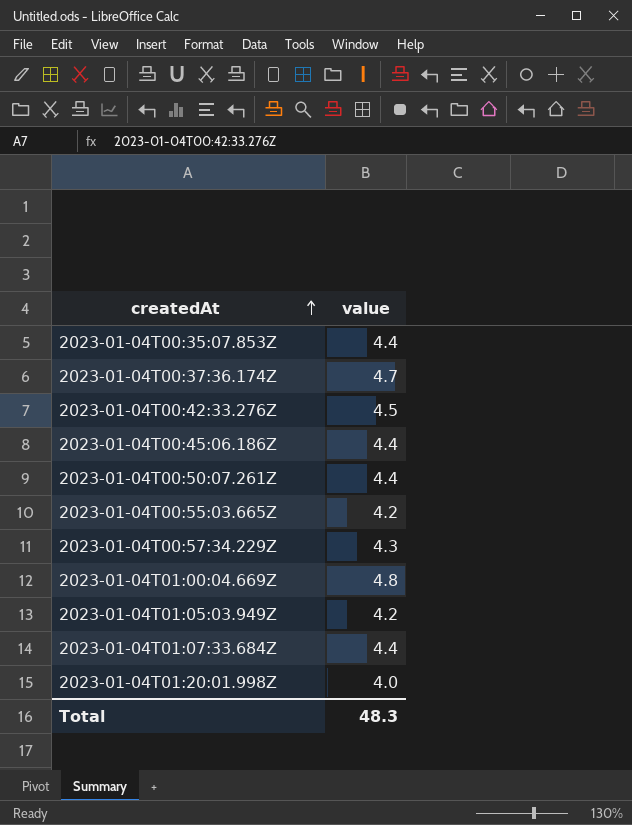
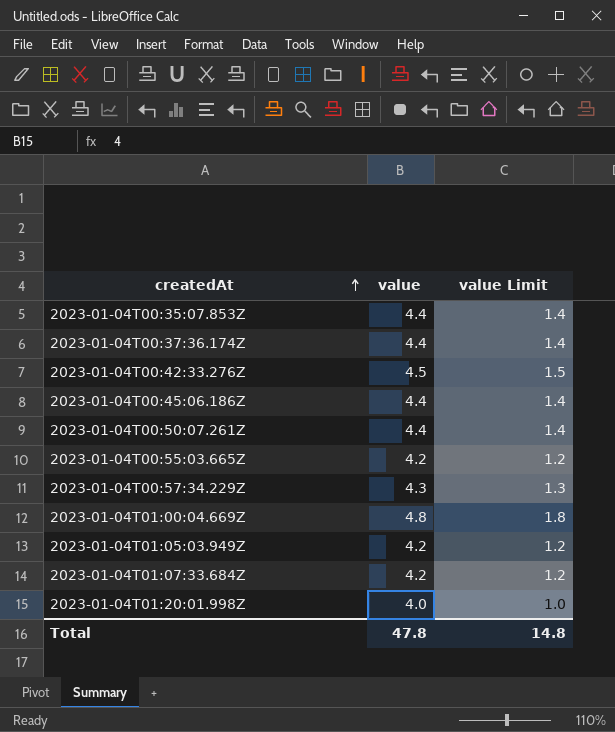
column value Limit | formula: none -> [value] - 3
2023-01-04T00:37:36.174Z | value: 4.7 -> 4.4
2023-01-04T01:07:33.684Z | value: 4.4 -> 4.2
Total | value: 48.3 -> 47.8

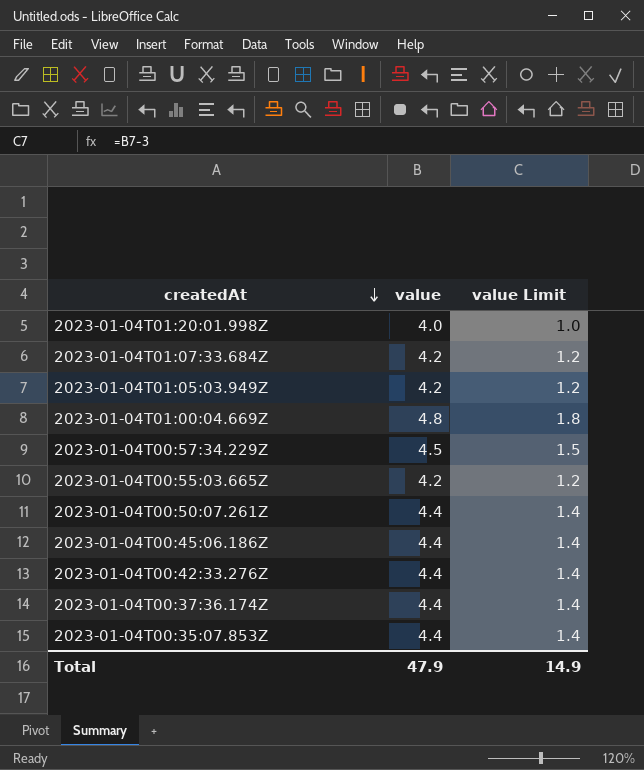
row order: createdAt ascending -> createdAt descending
2023-01-04T00:57:34.229Z | value: 4.3 -> 4.5
2023-01-04T00:57:34.229Z | value Limit: 1.3 -> 1.5
2023-01-04T00:42:33.276Z | value: 4.5 -> 4.4
2023-01-04T00:42:33.276Z | value Limit: 1.5 -> 1.4
Total | value: 47.8 -> 47.9
Total | value Limit: 14.8 -> 14.9

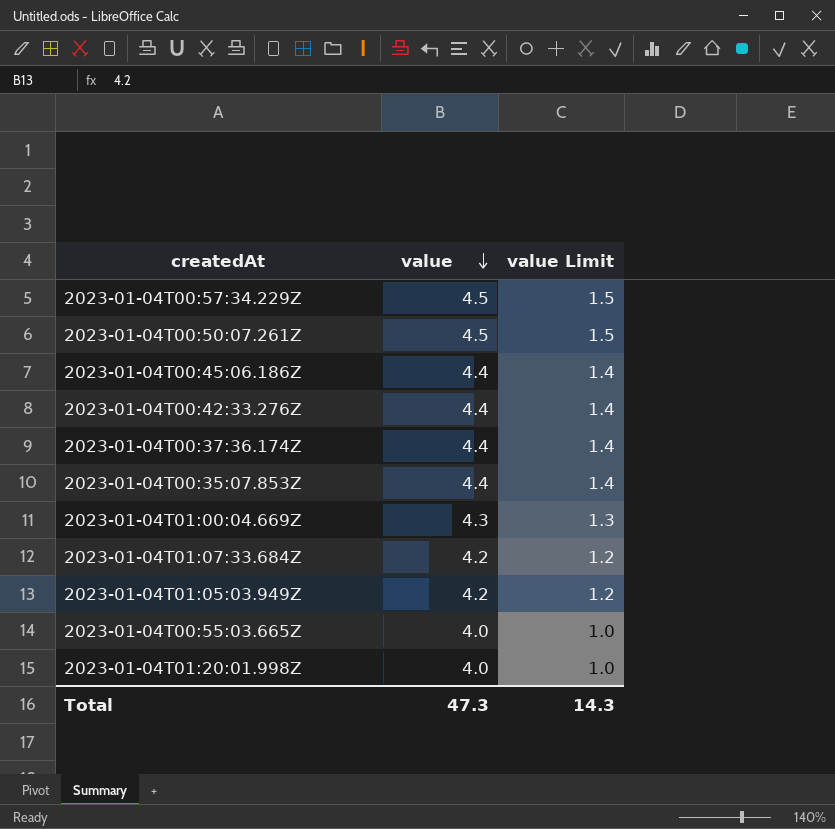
row order: createdAt descending -> value descending
2023-01-04T00:50:07.261Z | value: 4.4 -> 4.5
2023-01-04T00:50:07.261Z | value Limit: 1.4 -> 1.5
2023-01-04T01:00:04.669Z | value: 4.8 -> 4.3
2023-01-04T01:00:04.669Z | value Limit: 1.8 -> 1.3
2023-01-04T00:55:03.665Z | value: 4.2 -> 4.0
2023-01-04T00:55:03.665Z | value Limit: 1.2 -> 1.0
Total | value: 47.9 -> 47.3
Total | value Limit: 14.9 -> 14.3

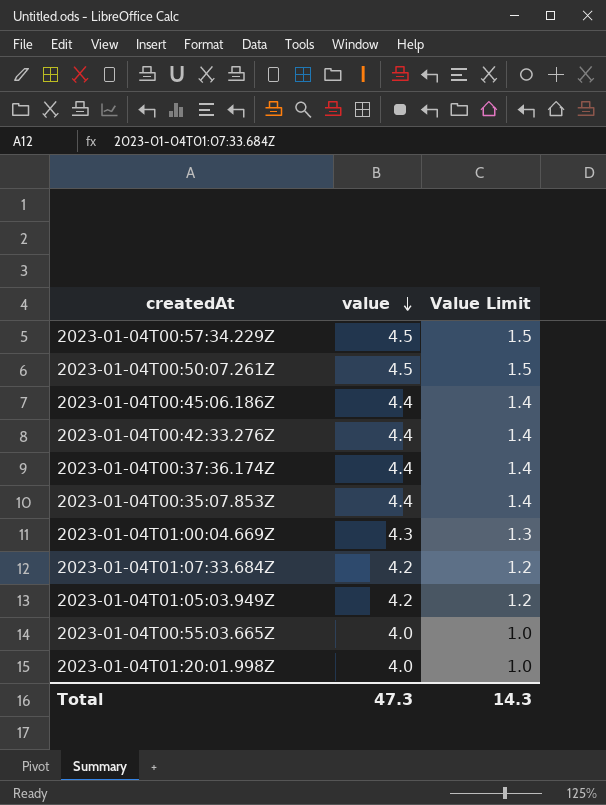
column name: value Limit -> Value Limit

